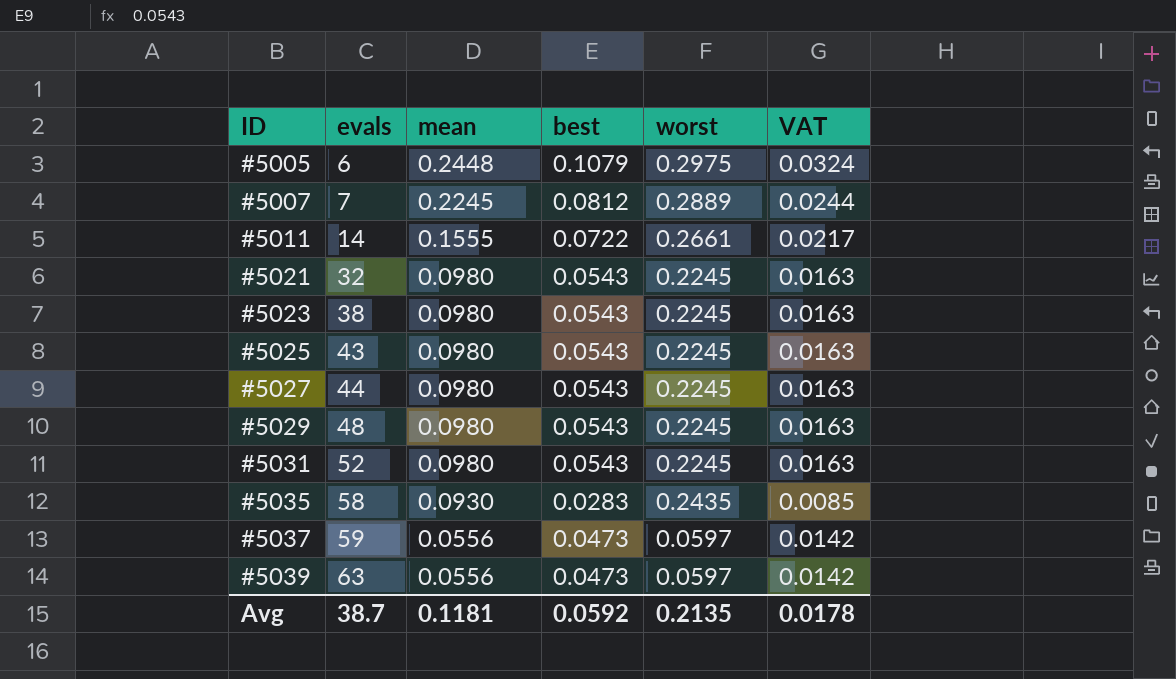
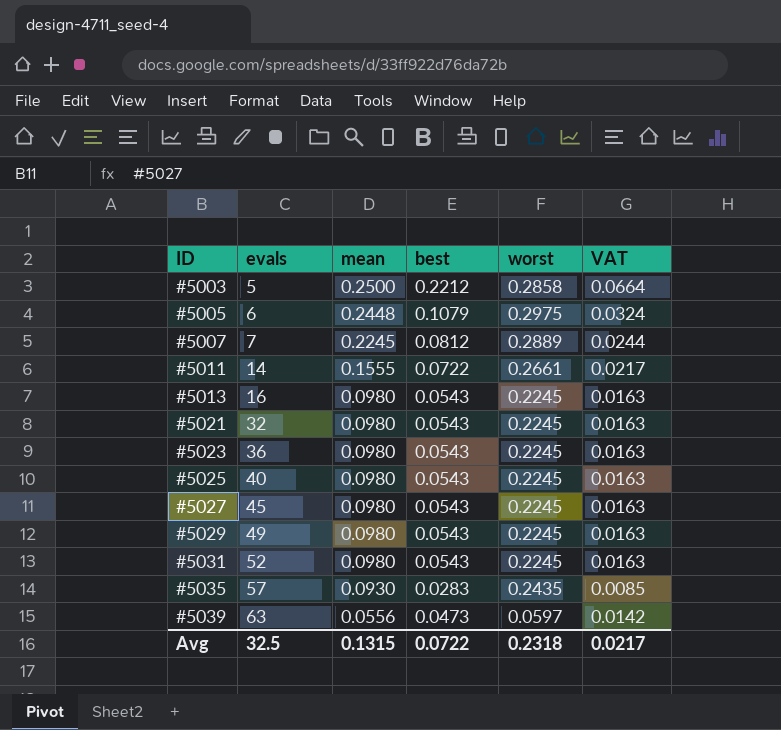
row #5037: 59 | 0.0556 | 0.0473 | 0.0597 | 0.0142 -> none
row #5003: none -> 5 | 0.2500 | 0.2212 | 0.2858 | 0.0664
row #5013: none -> 16 | 0.0980 | 0.0543 | 0.2245 | 0.0163
#5023 | evals: 38 -> 36
#5025 | evals: 43 -> 40
#5027 | evals: 44 -> 45
#5029 | evals: 48 -> 49
#5035 | evals: 58 -> 57
Avg | evals: 38.7 -> 32.5
Avg | mean: 0.1181 -> 0.1315
Avg | best: 0.0592 -> 0.0722
Avg | worst: 0.2135 -> 0.2318
Avg | VAT: 0.0178 -> 0.0217

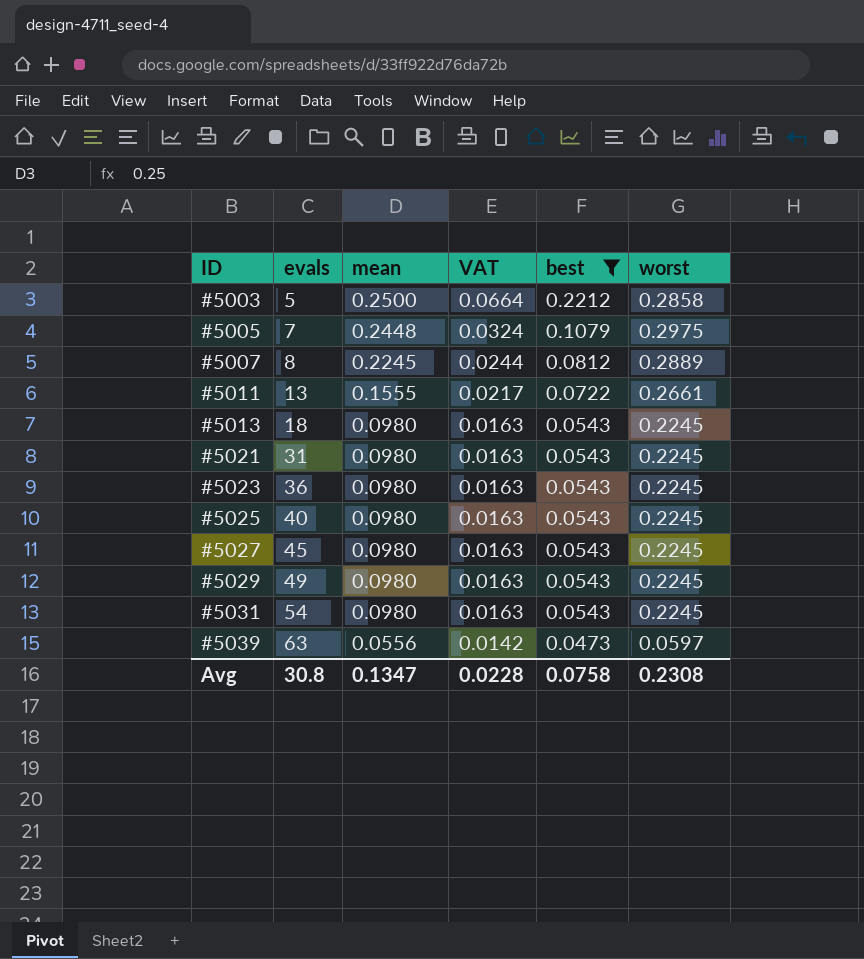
filter: none -> best != 0.0283
column VAT | position: 6 -> 4
#5005 | evals: 6 -> 7
#5007 | evals: 7 -> 8
#5011 | evals: 14 -> 13
#5013 | evals: 16 -> 18
#5021 | evals: 32 -> 31
#5031 | evals: 52 -> 54
Avg | evals: 32.5 -> 30.8
Avg | mean: 0.1315 -> 0.1347
Avg | VAT: 0.0217 -> 0.0228
Avg | best: 0.0722 -> 0.0758
Avg | worst: 0.2318 -> 0.2308

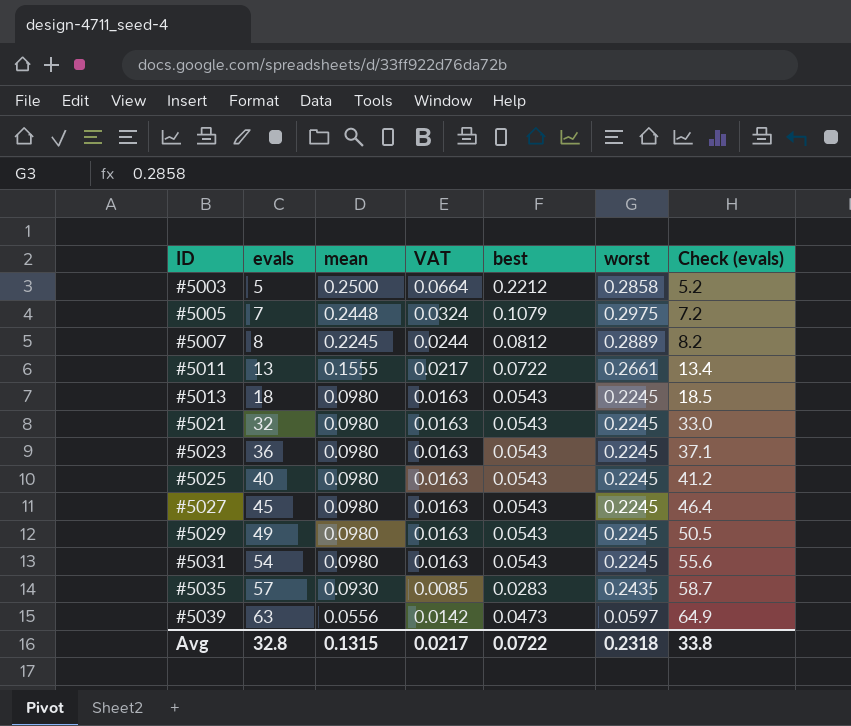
filter: best != 0.0283 -> none
column Check (evals) | formula: none -> [evals] * 1.03
#5021 | evals: 31 -> 32
Avg | evals: 30.8 -> 32.8
Avg | mean: 0.1347 -> 0.1315
Avg | VAT: 0.0228 -> 0.0217
Avg | best: 0.0758 -> 0.0722
Avg | worst: 0.2308 -> 0.2318

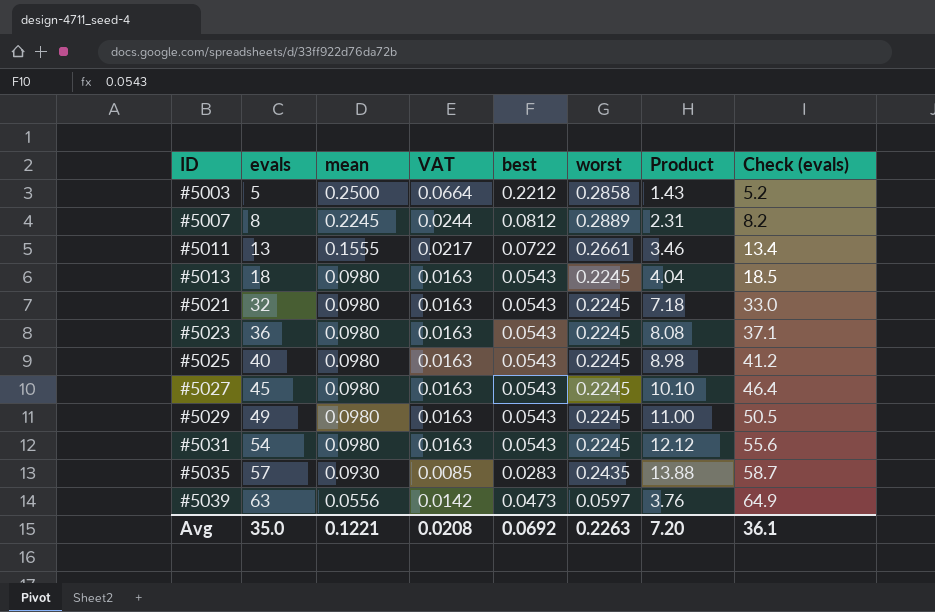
column Product | formula: none -> [evals] * [worst]
row #5005: 7 | 0.2448 | 0.0324 | 0.1079 | 0.2975 | 7.2 -> none
Avg | evals: 32.8 -> 35.0
Avg | mean: 0.1315 -> 0.1221
Avg | VAT: 0.0217 -> 0.0208
Avg | best: 0.0722 -> 0.0692
Avg | worst: 0.2318 -> 0.2263
Avg | Check (evals): 33.8 -> 36.1

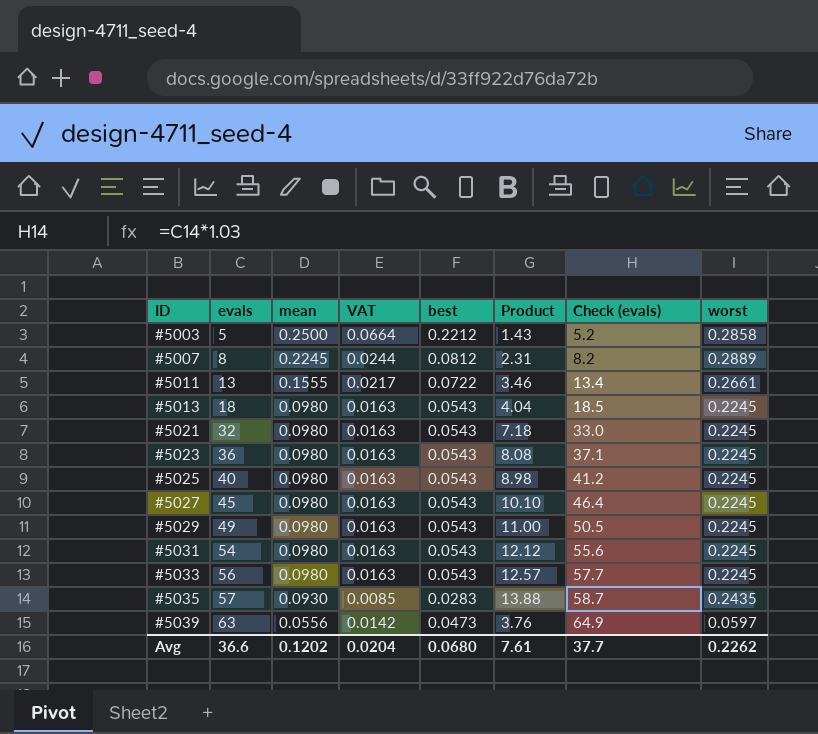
column worst | position: 6 -> 8
row #5033: none -> 56 | 0.0980 | 0.0163 | 0.0543 | 12.57 | 57.7 | 0.2245
Avg | evals: 35.0 -> 36.6
Avg | mean: 0.1221 -> 0.1202
Avg | VAT: 0.0208 -> 0.0204
Avg | best: 0.0692 -> 0.0680
Avg | Product: 7.20 -> 7.61
Avg | Check (evals): 36.1 -> 37.7
Avg | worst: 0.2263 -> 0.2262

